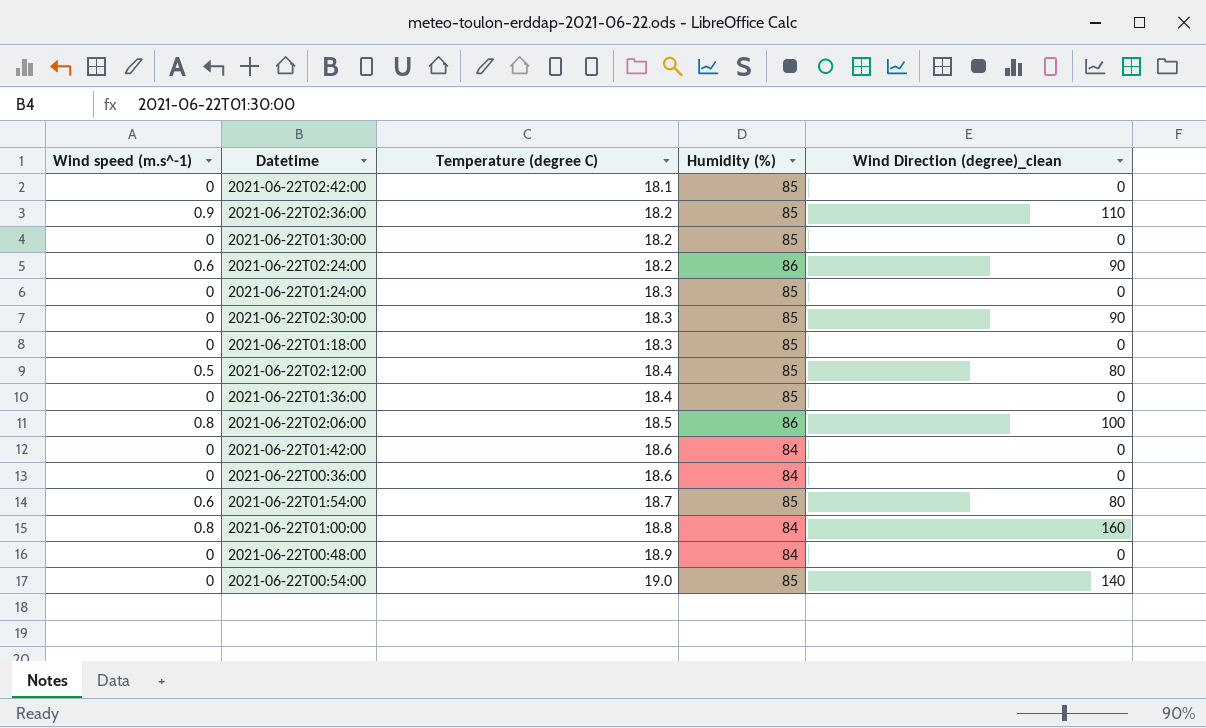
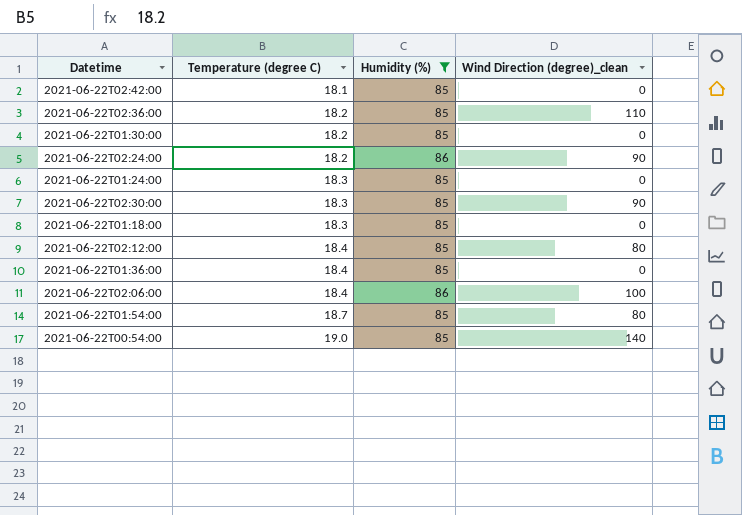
filter: none -> Humidity (%) != 84
column Wind speed (m.s^-1) | position: 1 -> none
2021-06-22T02:06:00 | Temperature (degree C): 18.5 -> 18.4

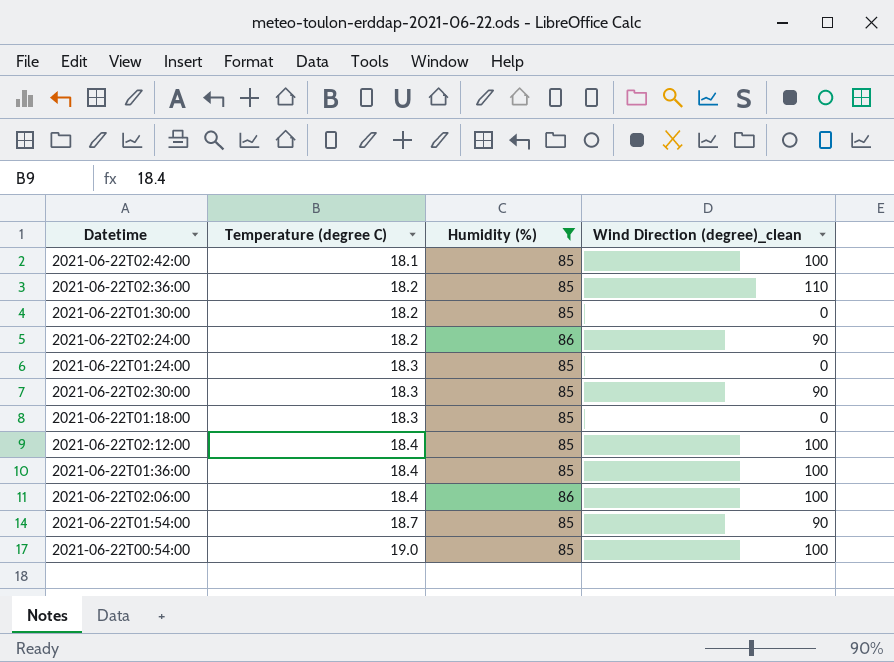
2021-06-22T02:42:00 | Wind Direction (degree)_clean: 0 -> 100
2021-06-22T02:12:00 | Wind Direction (degree)_clean: 80 -> 100
2021-06-22T01:36:00 | Wind Direction (degree)_clean: 0 -> 100
2021-06-22T01:54:00 | Wind Direction (degree)_clean: 80 -> 90
2021-06-22T00:54:00 | Wind Direction (degree)_clean: 140 -> 100

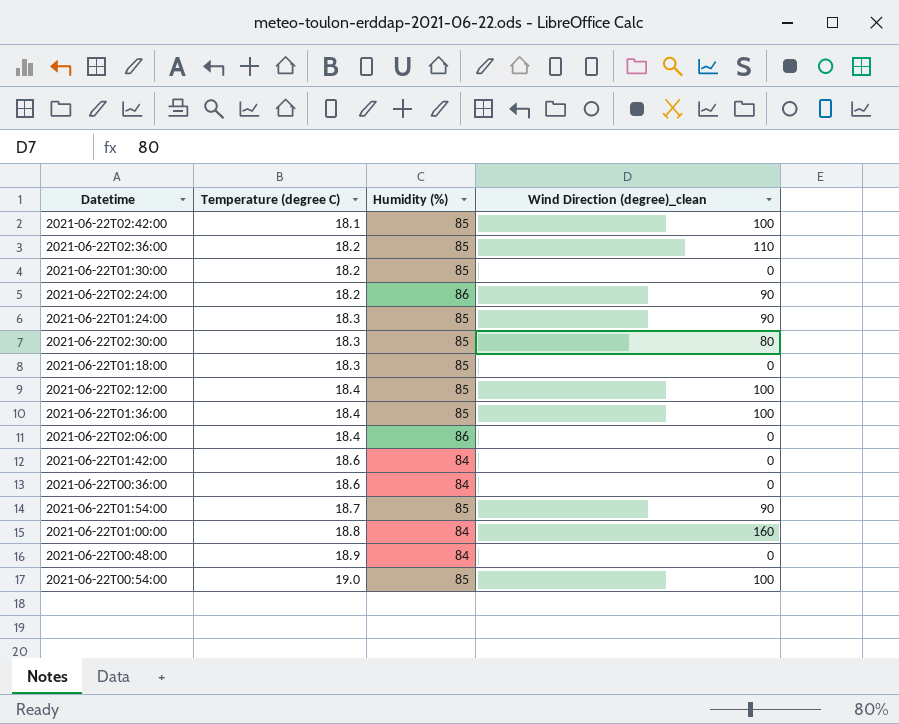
filter: Humidity (%) != 84 -> none
2021-06-22T01:24:00 | Wind Direction (degree)_clean: 0 -> 90
2021-06-22T02:30:00 | Wind Direction (degree)_clean: 90 -> 80
2021-06-22T02:06:00 | Wind Direction (degree)_clean: 100 -> 0

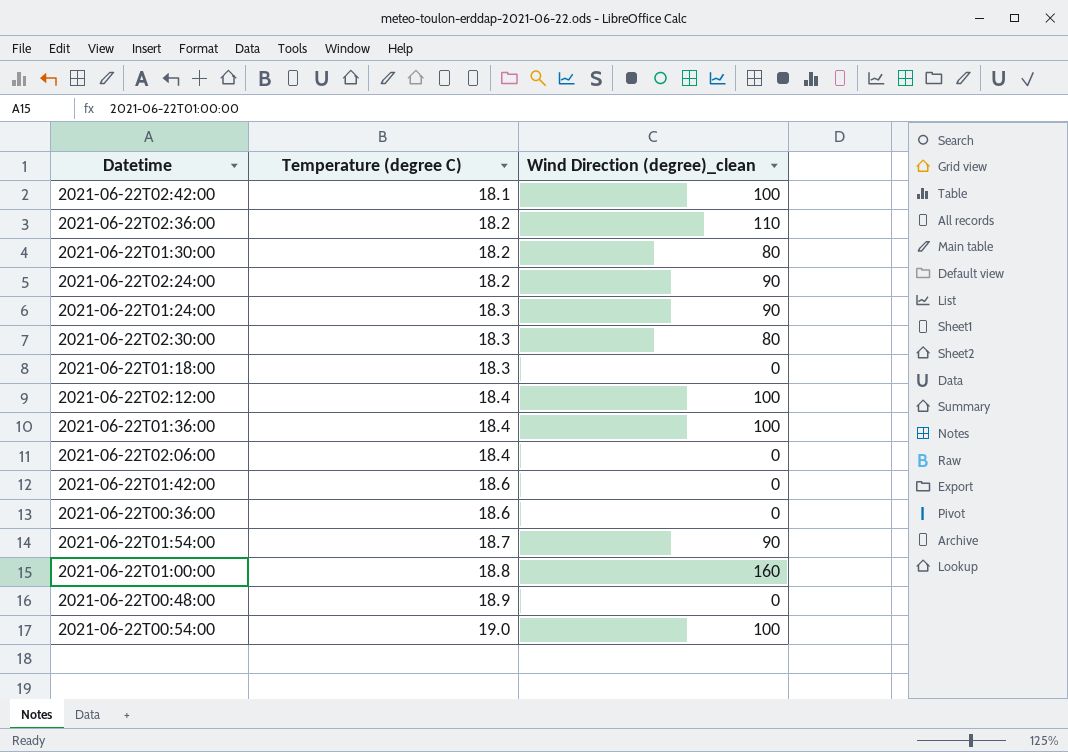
column Humidity (%) | position: 3 -> none
2021-06-22T01:30:00 | Wind Direction (degree)_clean: 0 -> 80

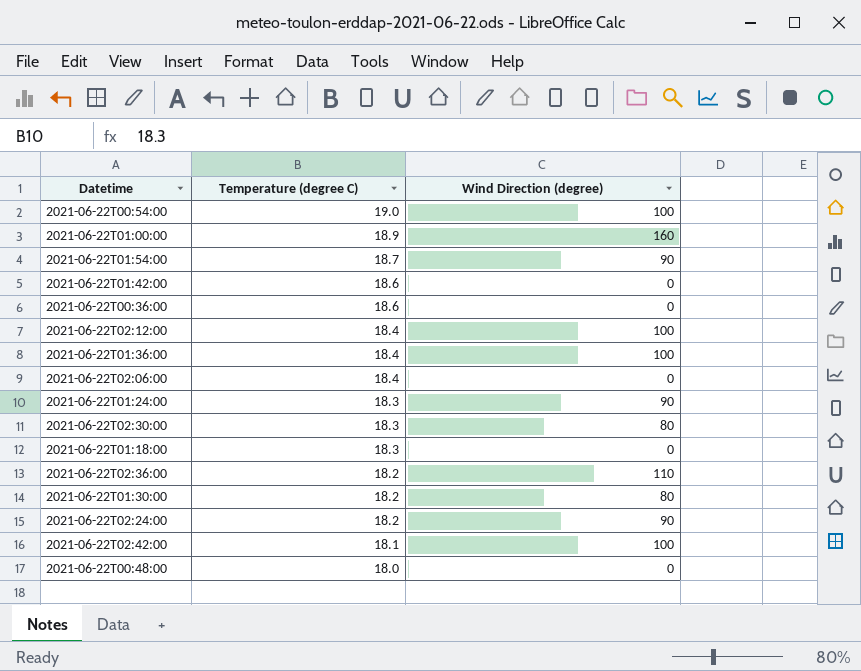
row order: Temperature (degree C) ascending -> Temperature (degree C) descending
column name: Wind Direction (degree)_clean -> Wind Direction (degree)
2021-06-22T01:00:00 | Temperature (degree C): 18.8 -> 18.9
2021-06-22T00:48:00 | Temperature (degree C): 18.9 -> 18.0

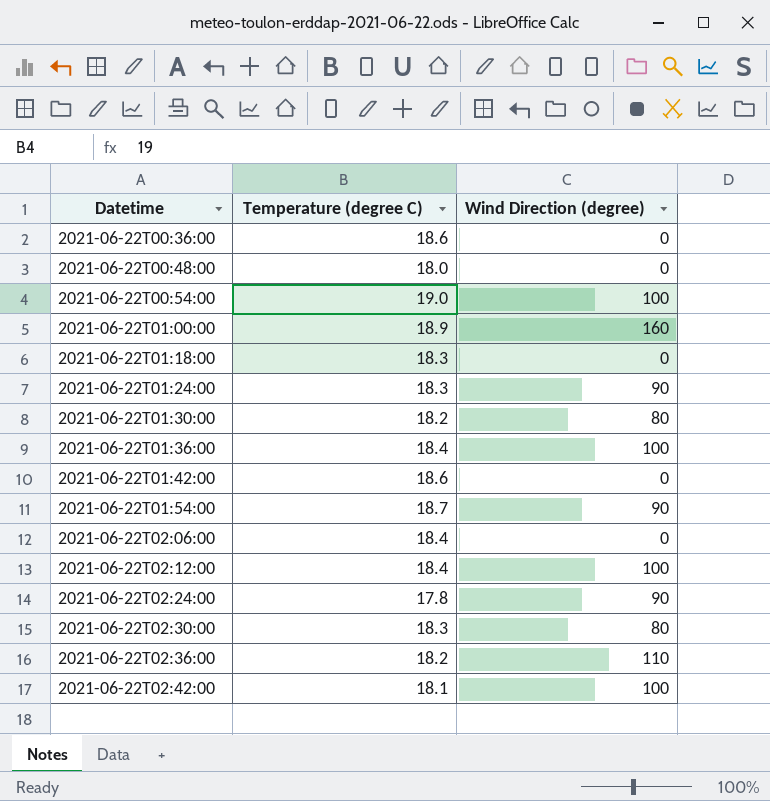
row order: Temperature (degree C) descending -> Datetime ascending
2021-06-22T02:24:00 | Temperature (degree C): 18.2 -> 17.8

